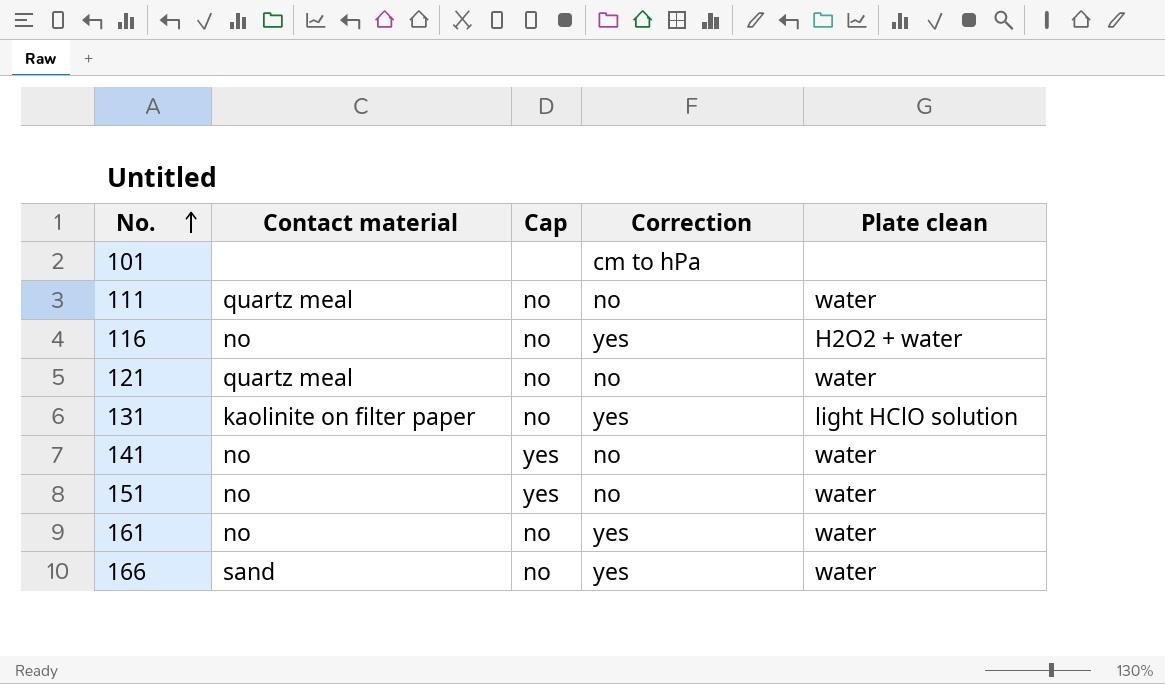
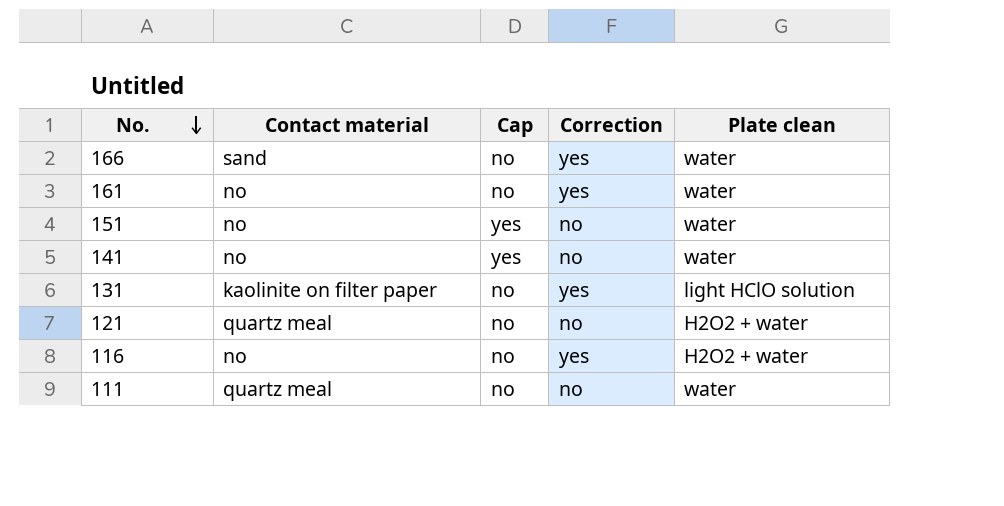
row order: No. ascending -> No. descending
row 101: none | none | cm to hPa | none -> none
121 | Plate clean: water -> H2O2 + water

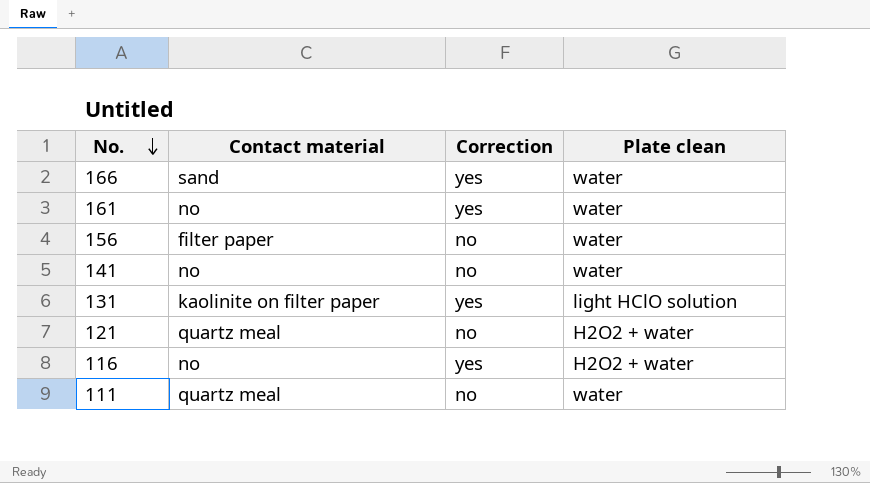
column Cap | position: 3 -> none
row 151: no | yes | no | water -> none
row 156: none -> filter paper | no | water

